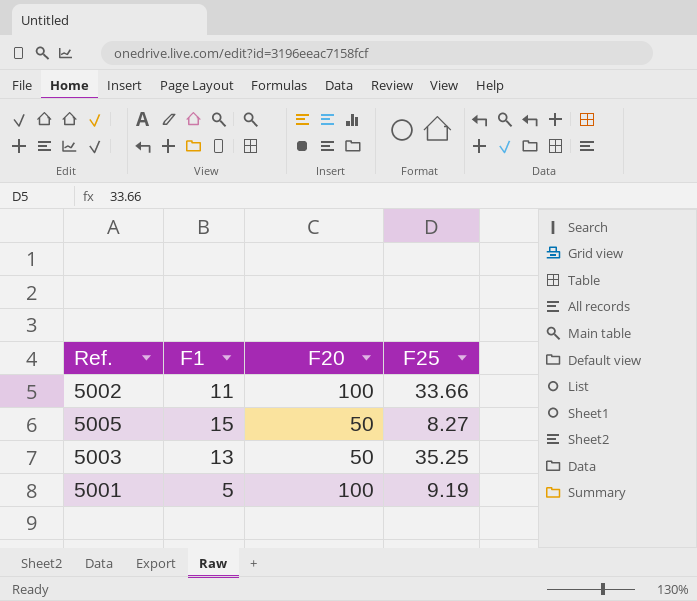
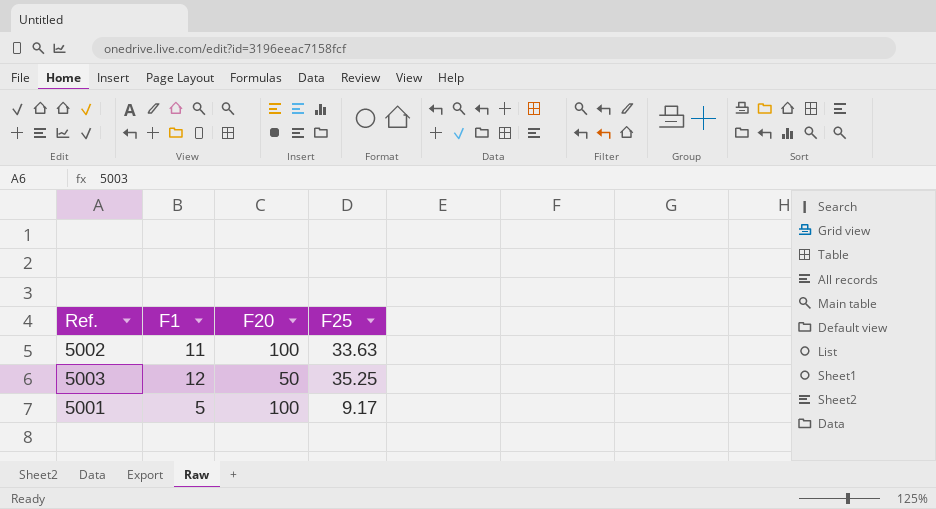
row 5005: 15 | 50 | 8.27 -> none
5002 | F25: 33.66 -> 33.63
5003 | F1: 13 -> 12
5001 | F25: 9.19 -> 9.17

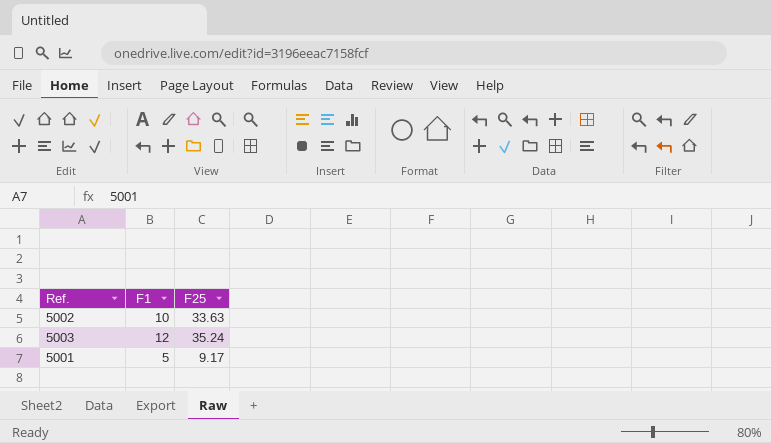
column F20 | position: 3 -> none
5002 | F1: 11 -> 10
5003 | F25: 35.25 -> 35.24

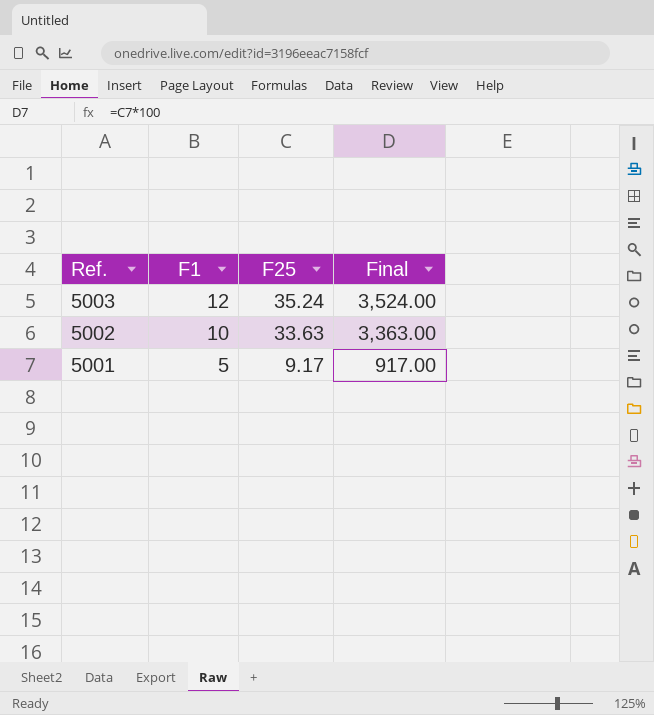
row order: none -> Ref. descending
column Final | formula: none -> [F25] * 100

